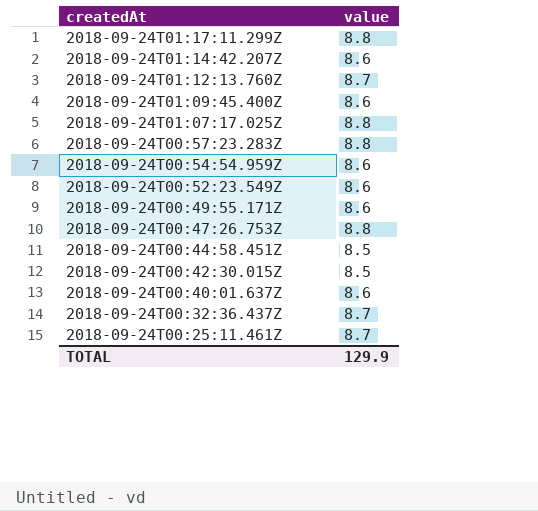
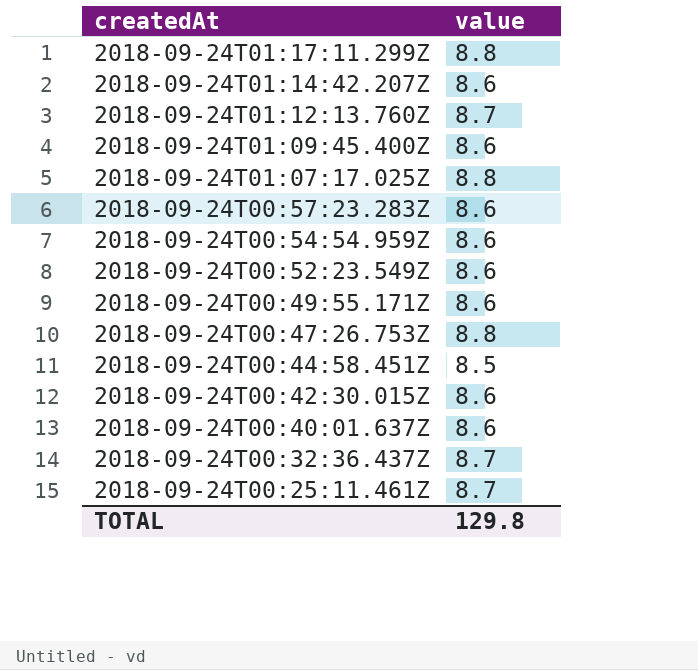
2018-09-24T00:57:23.283Z | value: 8.8 -> 8.6
2018-09-24T00:42:30.015Z | value: 8.5 -> 8.6
TOTAL | value: 129.9 -> 129.8

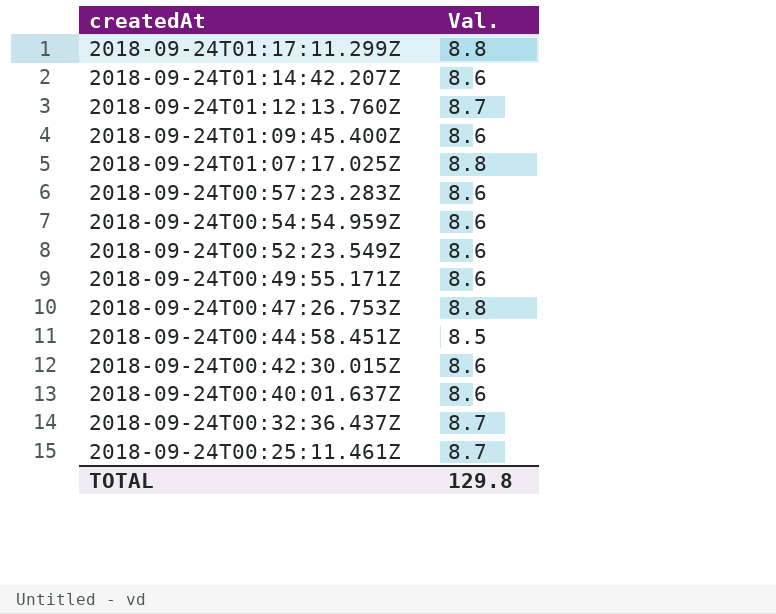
column name: value -> Val.

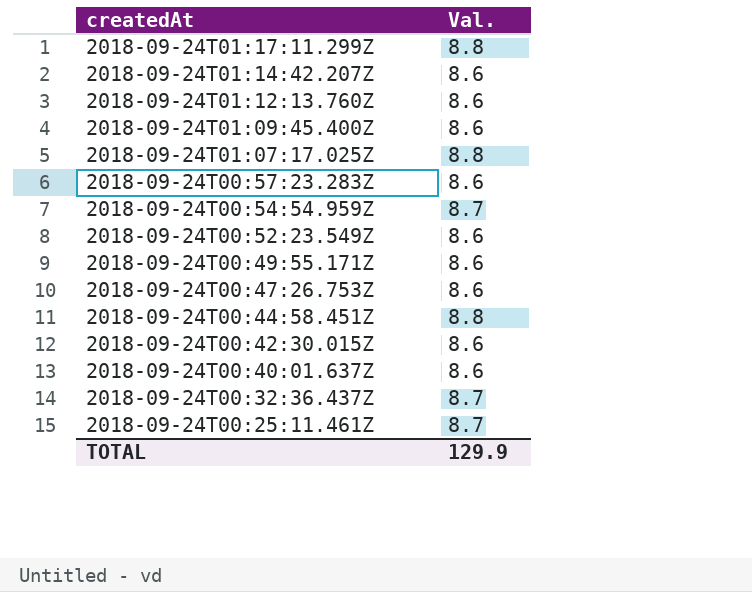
2018-09-24T01:12:13.760Z | Val.: 8.7 -> 8.6
2018-09-24T00:54:54.959Z | Val.: 8.6 -> 8.7
2018-09-24T00:47:26.753Z | Val.: 8.8 -> 8.6
2018-09-24T00:44:58.451Z | Val.: 8.5 -> 8.8
TOTAL | Val.: 129.8 -> 129.9

